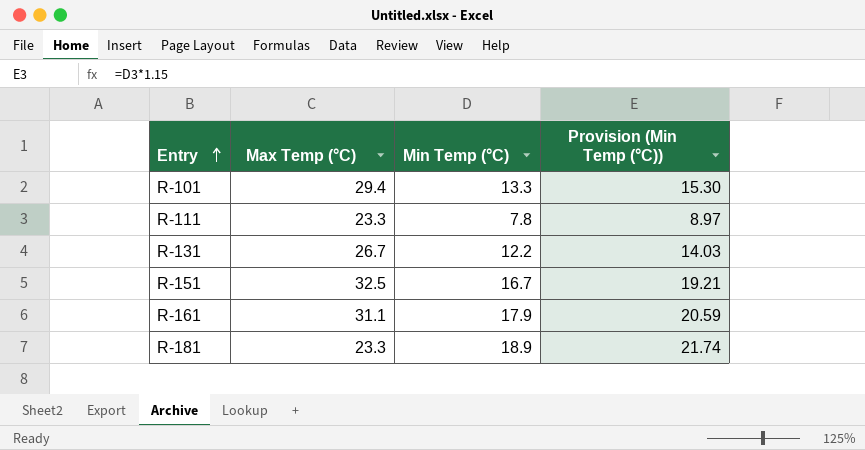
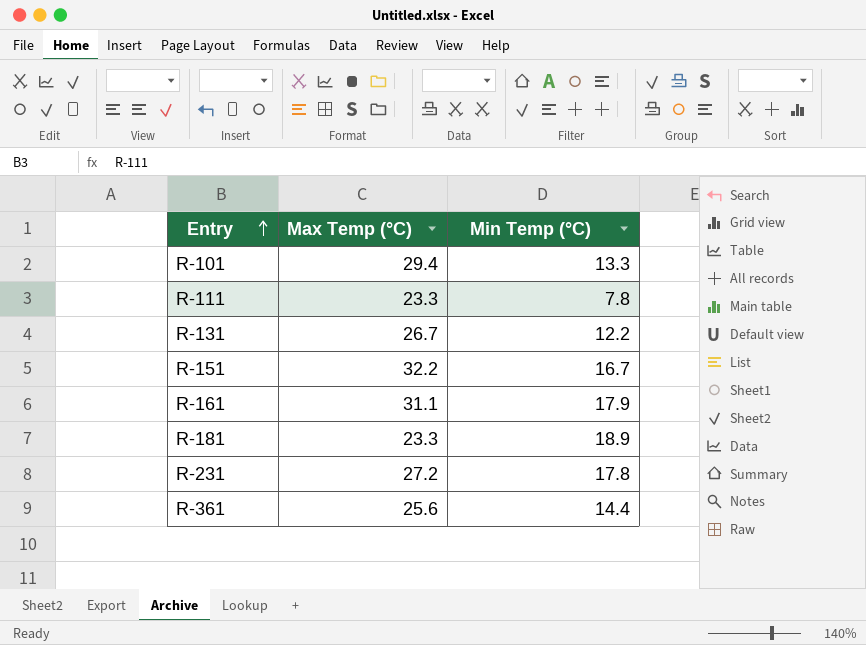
column Provision (Min Temp (°C)) | formula: [Min Temp (°C)] * 1.15 -> none
R-151 | Max Temp (°C): 32.5 -> 32.2
row R-231: none -> 27.2 | 17.8
row R-361: none -> 25.6 | 14.4

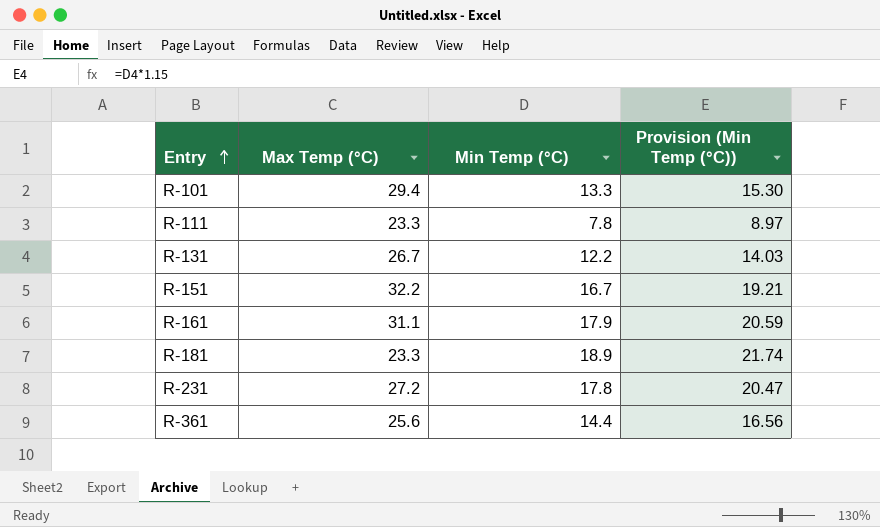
column Provision (Min Temp (°C)) | formula: none -> [Min Temp (°C)] * 1.15

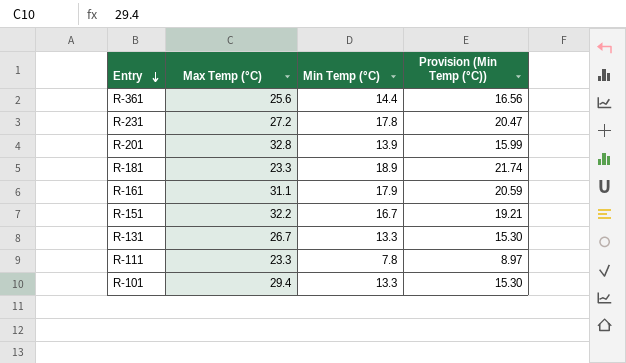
row order: Entry ascending -> Entry descending
row R-201: none -> 32.8 | 13.9 | 15.99
R-131 | Min Temp (°C): 12.2 -> 13.3
R-131 | Provision (Min Temp (°C)): 14.03 -> 15.30

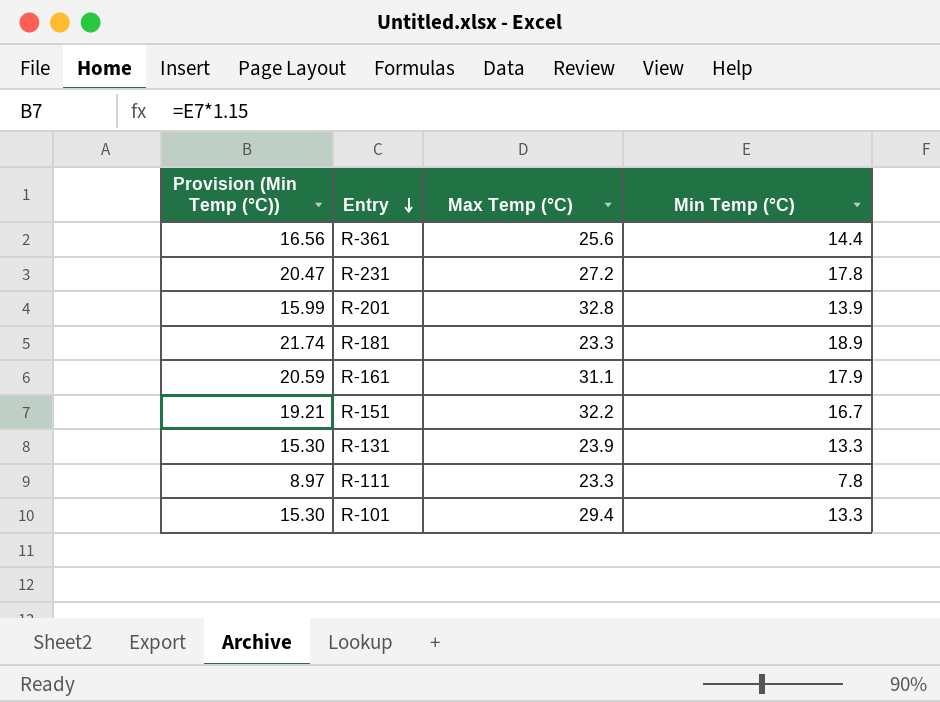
column Provision (Min Temp (°C)) | position: 4 -> 1
R-131 | Max Temp (°C): 26.7 -> 23.9

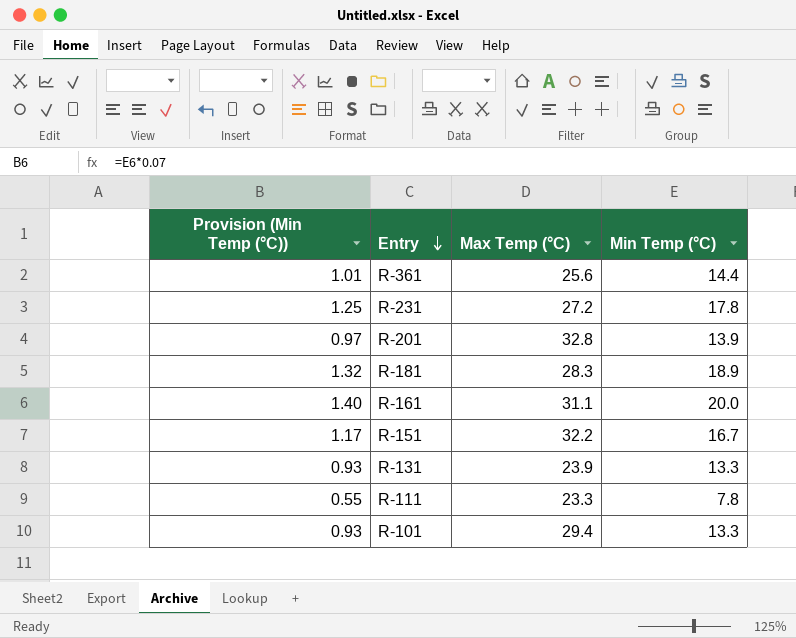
column Provision (Min Temp (°C)) | formula: [Min Temp (°C)] * 1.15 -> [Min Temp (°C)] * 0.07
R-181 | Max Temp (°C): 23.3 -> 28.3
R-161 | Min Temp (°C): 17.9 -> 20.0

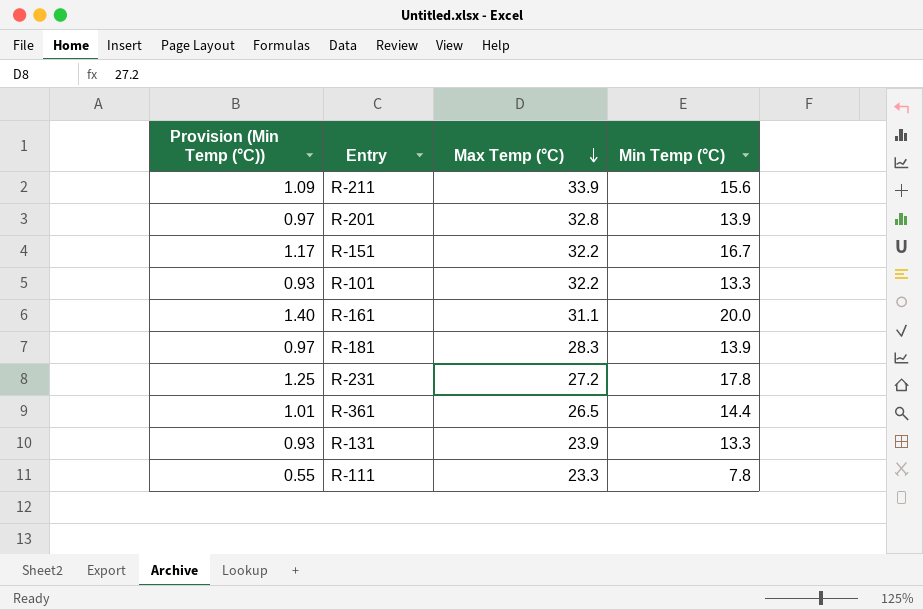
row order: Entry descending -> Max Temp (°C) descending
row R-211: none -> 1.09 | 33.9 | 15.6
R-101 | Max Temp (°C): 29.4 -> 32.2
R-181 | Provision (Min Temp (°C)): 1.32 -> 0.97
R-181 | Min Temp (°C): 18.9 -> 13.9
R-361 | Max Temp (°C): 25.6 -> 26.5

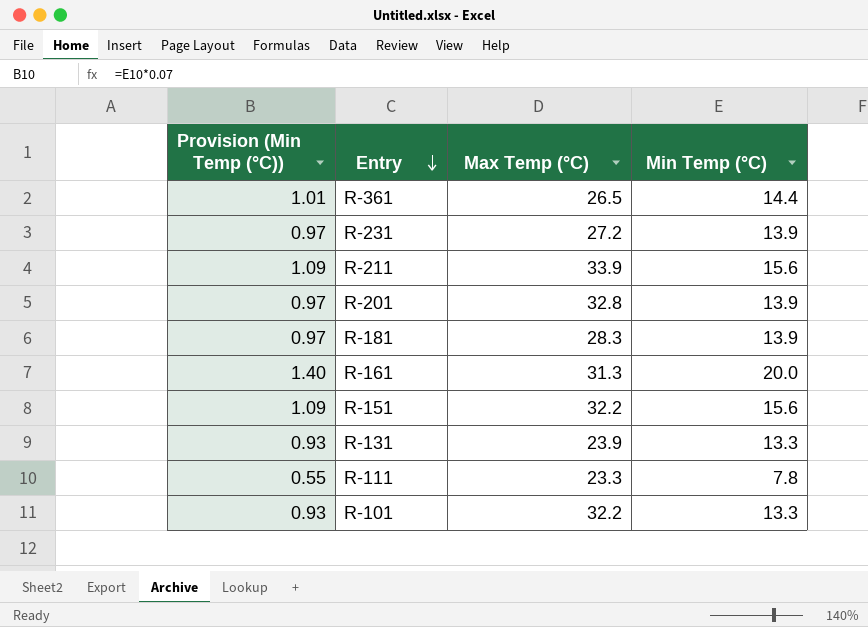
row order: Max Temp (°C) descending -> Entry descending
R-231 | Provision (Min Temp (°C)): 1.25 -> 0.97
R-231 | Min Temp (°C): 17.8 -> 13.9
R-161 | Max Temp (°C): 31.1 -> 31.3
R-151 | Provision (Min Temp (°C)): 1.17 -> 1.09
R-151 | Min Temp (°C): 16.7 -> 15.6

